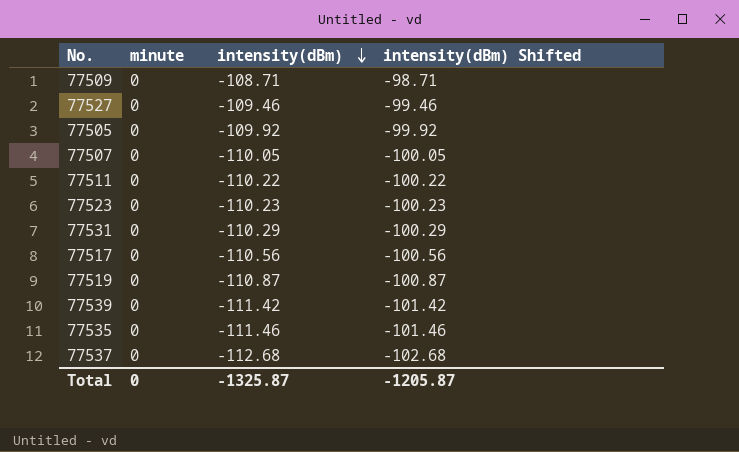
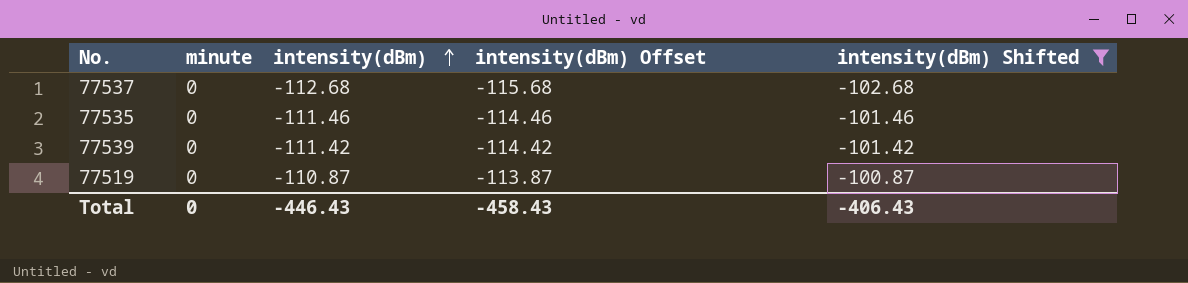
filter: none -> intensity(dBm) Shifted <= -100.87
row order: intensity(dBm) descending -> intensity(dBm) ascending
column intensity(dBm) Offset | formula: none -> [intensity(dBm)] - 3
Total | intensity(dBm): -1325.87 -> -446.43
Total | intensity(dBm) Shifted: -1205.87 -> -406.43

